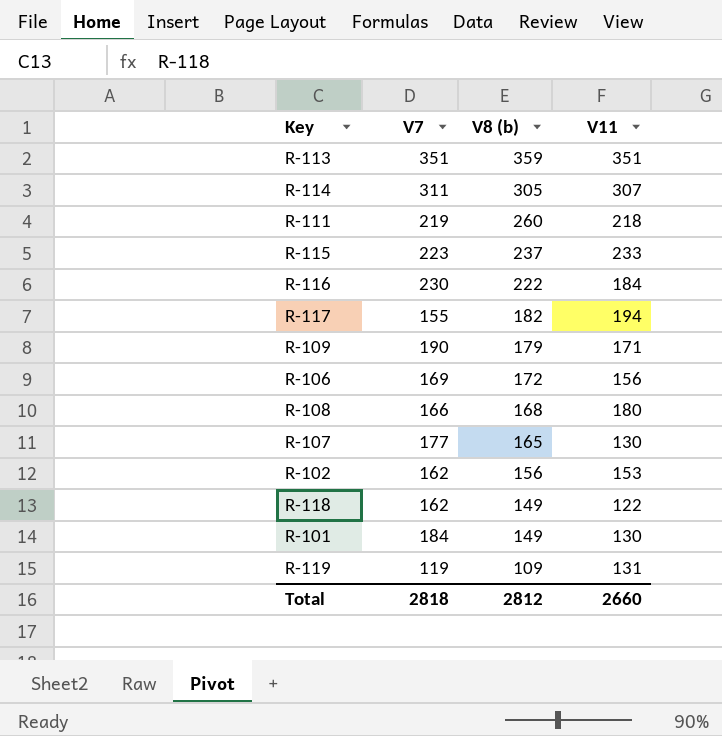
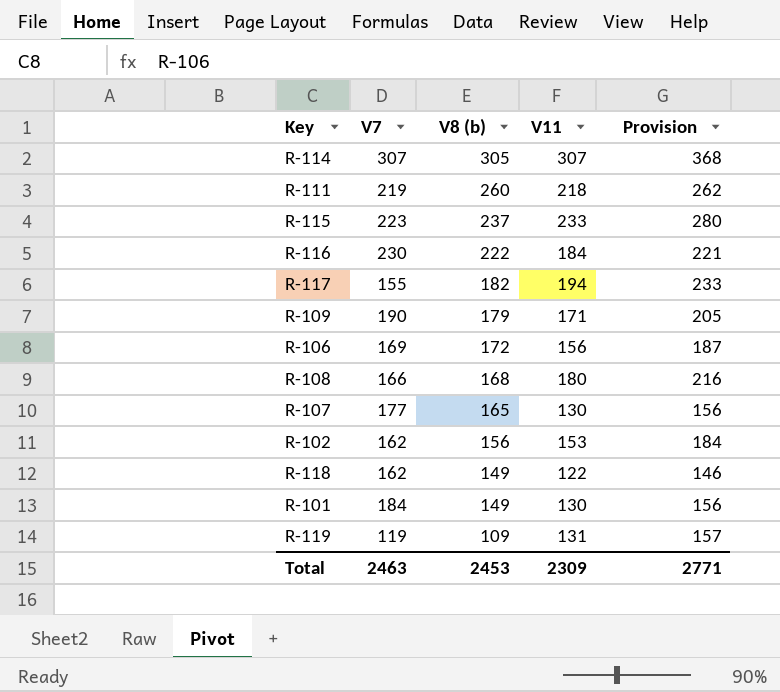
column Provision | formula: none -> [V11] * 1.2
row R-113: 351 | 359 | 351 -> none
R-114 | V7: 311 -> 307
Total | V7: 2818 -> 2463
Total | V8 (b): 2812 -> 2453
Total | V11: 2660 -> 2309

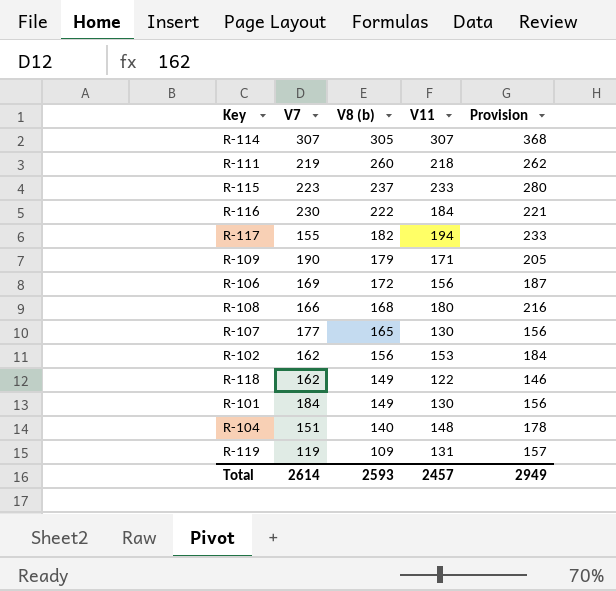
row R-104: none -> 151 | 140 | 148 | 178
Total | V7: 2463 -> 2614
Total | V8 (b): 2453 -> 2593
Total | V11: 2309 -> 2457
Total | Provision: 2771 -> 2949

